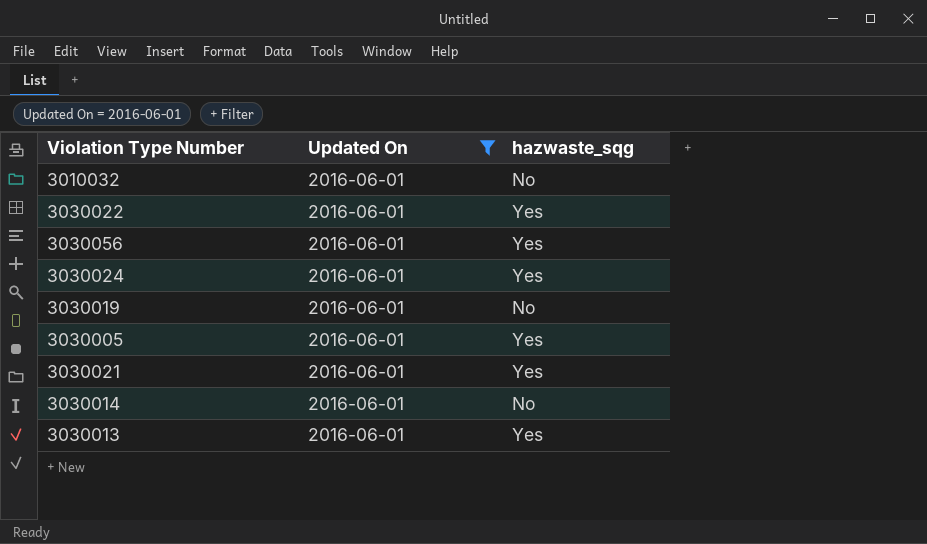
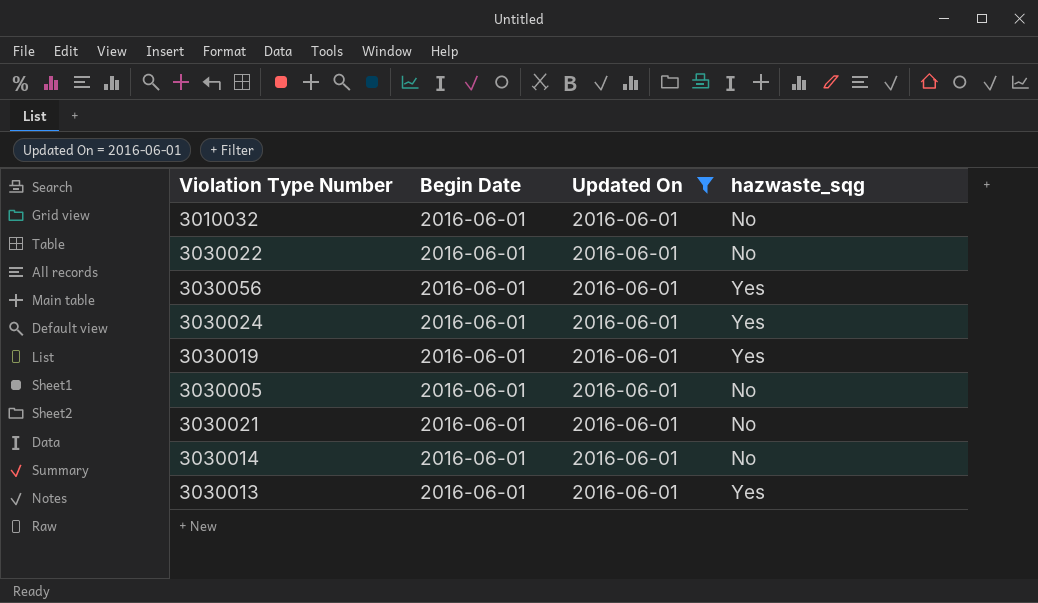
column Begin Date | position: none -> 2
3030022 | hazwaste_sqg: Yes -> No
3030019 | hazwaste_sqg: No -> Yes
3030005 | hazwaste_sqg: Yes -> No
3030021 | hazwaste_sqg: Yes -> No

